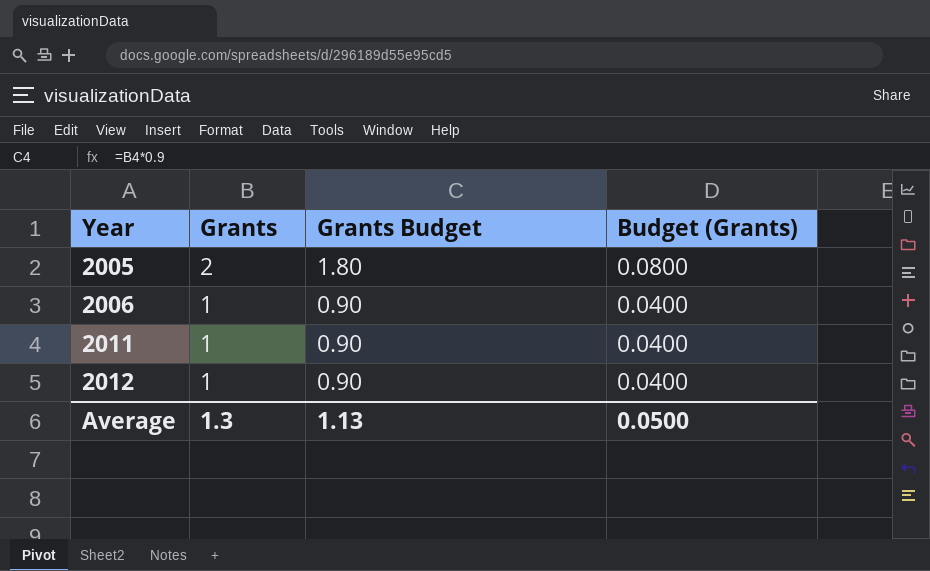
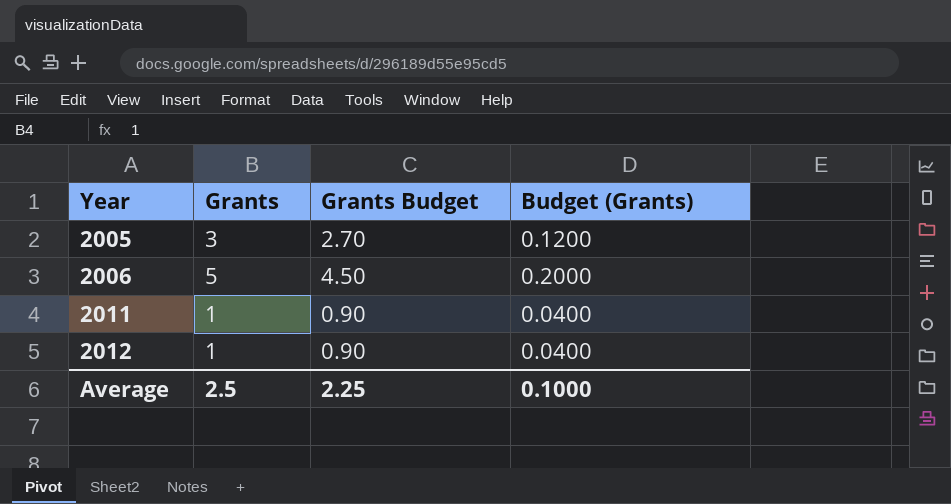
2005 | Grants: 2 -> 3
2005 | Grants Budget: 1.80 -> 2.70
2005 | Budget (Grants): 0.0800 -> 0.1200
2006 | Grants: 1 -> 5
2006 | Grants Budget: 0.90 -> 4.50
2006 | Budget (Grants): 0.0400 -> 0.2000
Average | Grants: 1.3 -> 2.5
Average | Grants Budget: 1.13 -> 2.25
Average | Budget (Grants): 0.0500 -> 0.1000

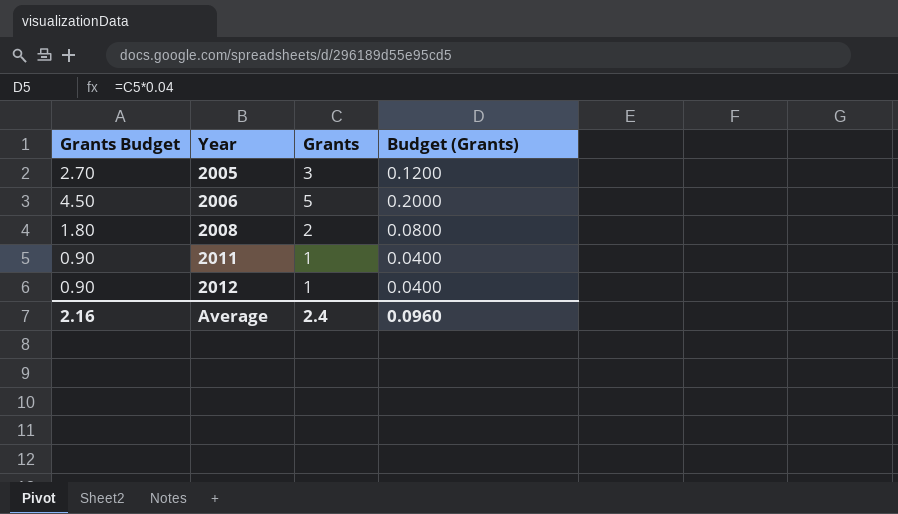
column Grants Budget | position: 3 -> 1
row 2008: none -> 1.80 | 2 | 0.0800
Average | Grants Budget: 2.25 -> 2.16
Average | Grants: 2.5 -> 2.4
Average | Budget (Grants): 0.1000 -> 0.0960

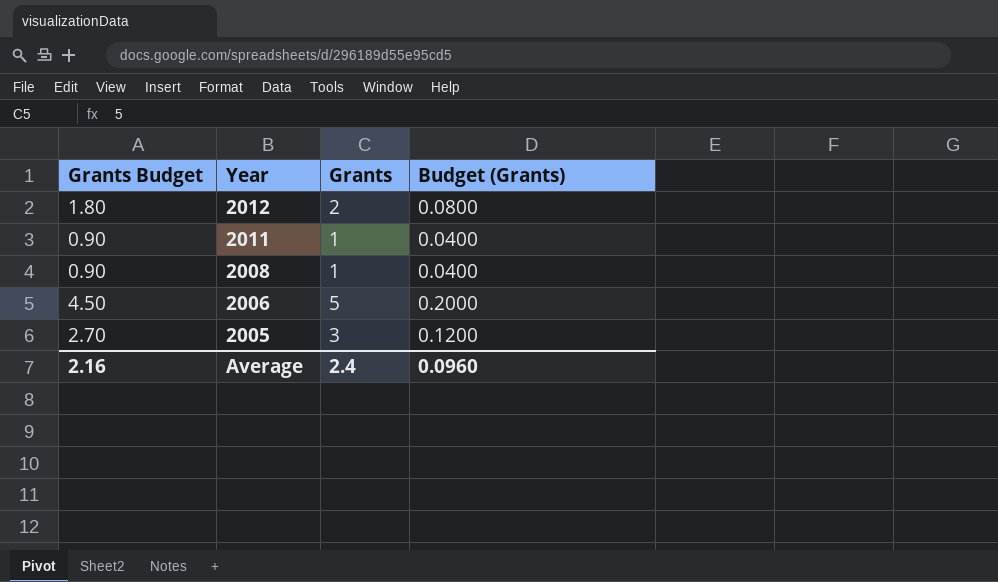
row order: Year ascending -> Year descending
2012 | Grants Budget: 0.90 -> 1.80
2012 | Grants: 1 -> 2
2012 | Budget (Grants): 0.0400 -> 0.0800
2008 | Grants Budget: 1.80 -> 0.90
2008 | Grants: 2 -> 1
2008 | Budget (Grants): 0.0800 -> 0.0400

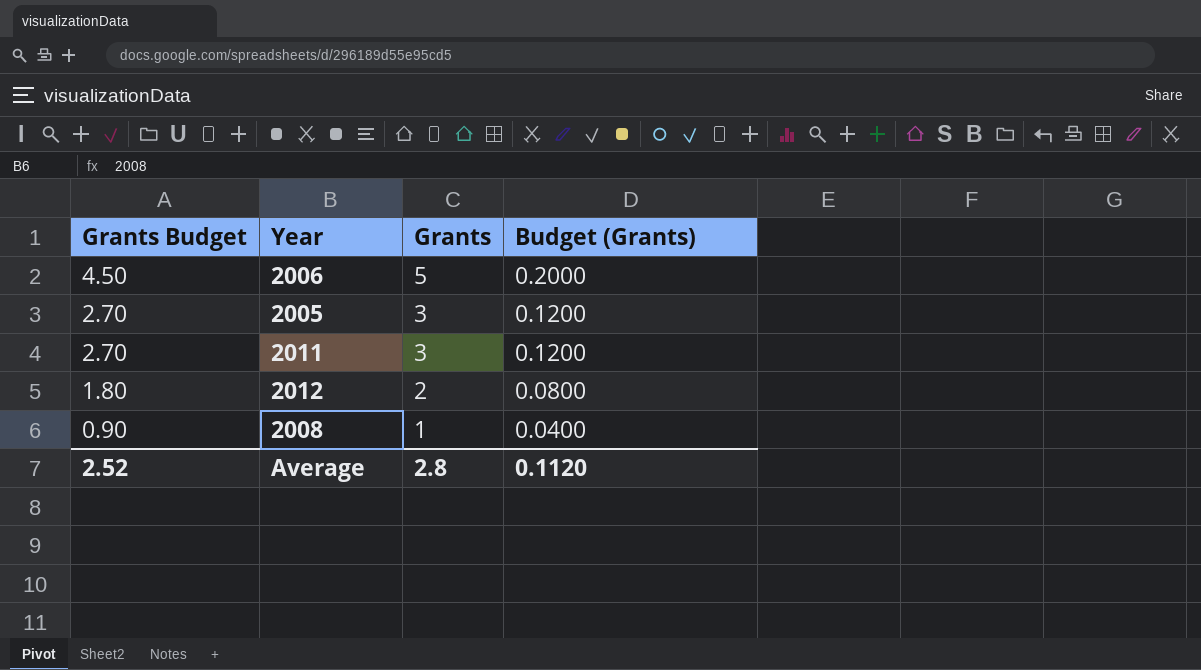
row order: Year descending -> Grants Budget descending
2011 | Grants Budget: 0.90 -> 2.70
2011 | Grants: 1 -> 3
2011 | Budget (Grants): 0.0400 -> 0.1200
Average | Grants Budget: 2.16 -> 2.52
Average | Grants: 2.4 -> 2.8
Average | Budget (Grants): 0.0960 -> 0.1120

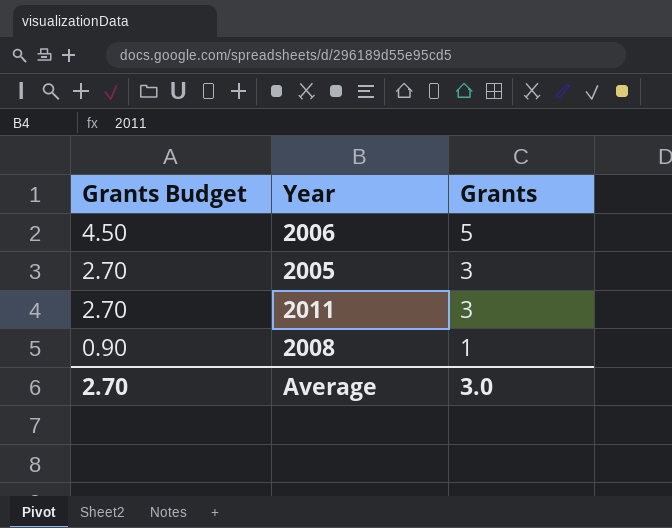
column Budget (Grants) | formula: [Grants] * 0.04 -> none
row 2012: 1.80 | 2 | 0.0800 -> none
Average | Grants Budget: 2.52 -> 2.70
Average | Grants: 2.8 -> 3.0

